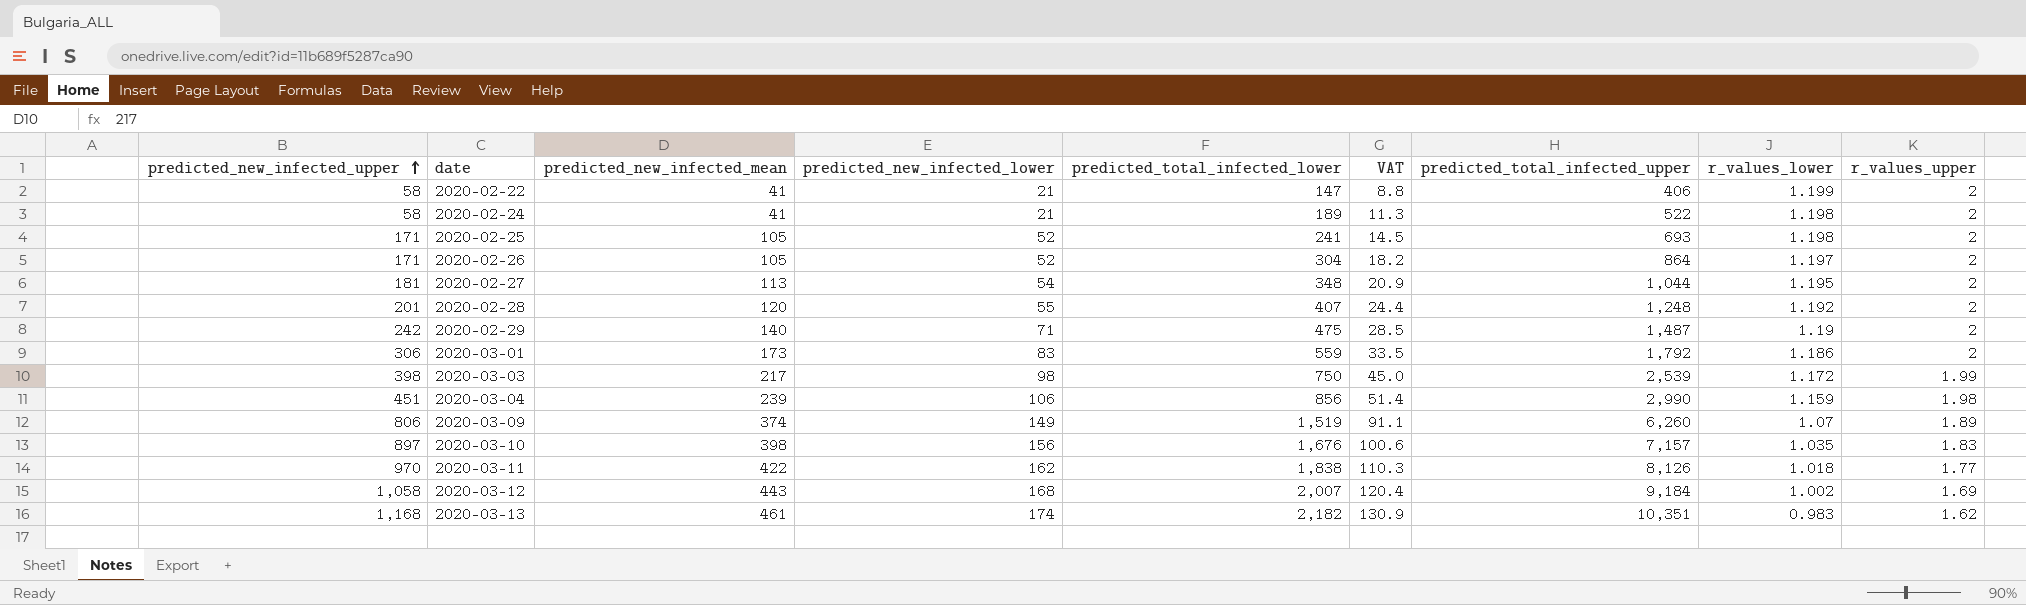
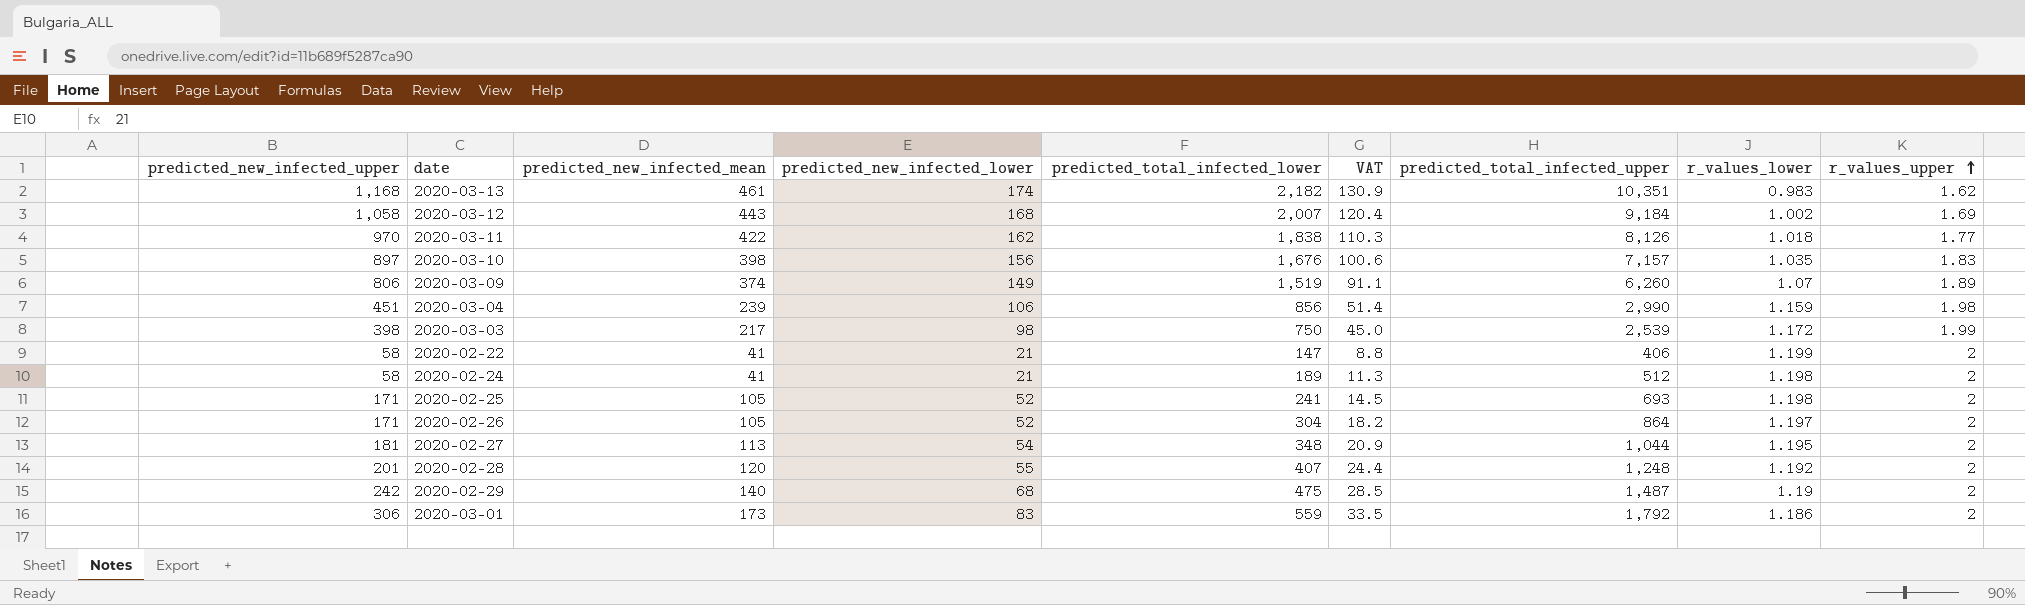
row order: predicted_new_infected_upper ascending -> r_values_upper ascending
2020-02-24 | predicted_total_infected_upper: 522 -> 512
2020-02-29 | predicted_new_infected_lower: 71 -> 68

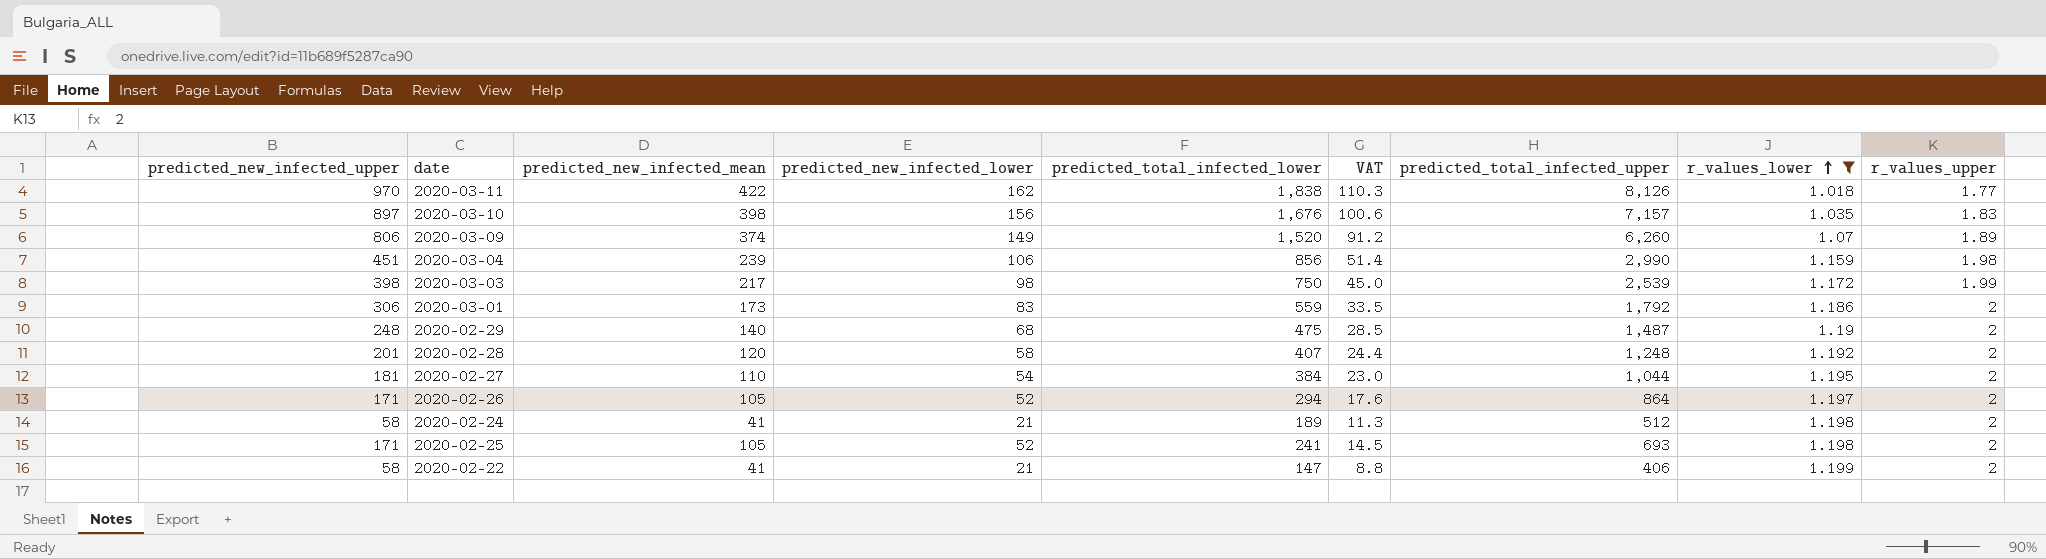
filter: none -> r_values_lower >= 1.018
row order: r_values_upper ascending -> r_values_lower ascending
2020-03-09 | predicted_total_infected_lower: 1,519 -> 1,520
2020-03-09 | VAT: 91.1 -> 91.2
2020-02-29 | predicted_new_infected_upper: 242 -> 248
2020-02-28 | predicted_new_infected_lower: 55 -> 58
2020-02-27 | predicted_new_infected_mean: 113 -> 110
2020-02-27 | predicted_total_infected_lower: 348 -> 384
2020-02-27 | VAT: 20.9 -> 23.0
2020-02-26 | predicted_total_infected_lower: 304 -> 294
2020-02-26 | VAT: 18.2 -> 17.6

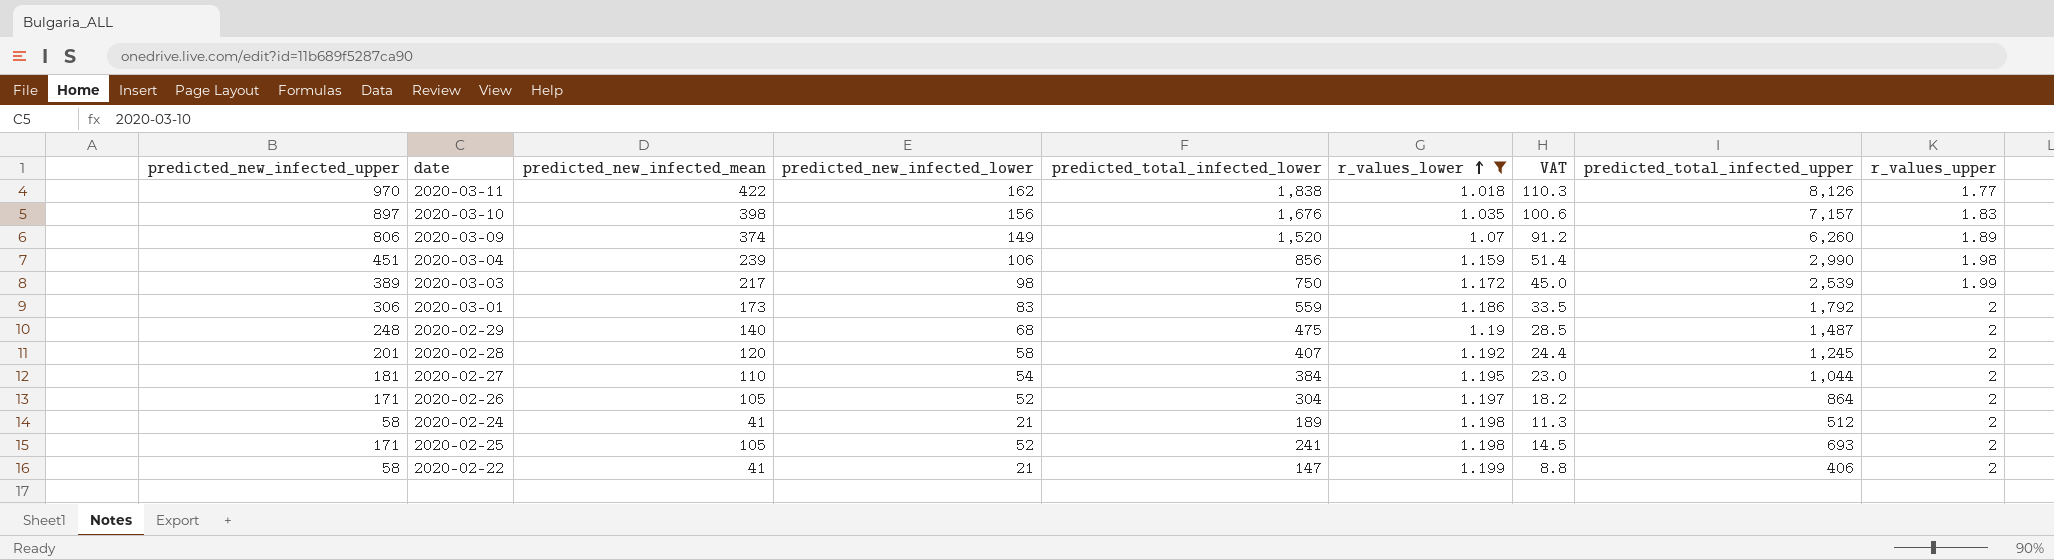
column r_values_lower | position: 8 -> 6
2020-03-03 | predicted_new_infected_upper: 398 -> 389
2020-02-28 | predicted_total_infected_upper: 1,248 -> 1,245
2020-02-26 | predicted_total_infected_lower: 294 -> 304
2020-02-26 | VAT: 17.6 -> 18.2

